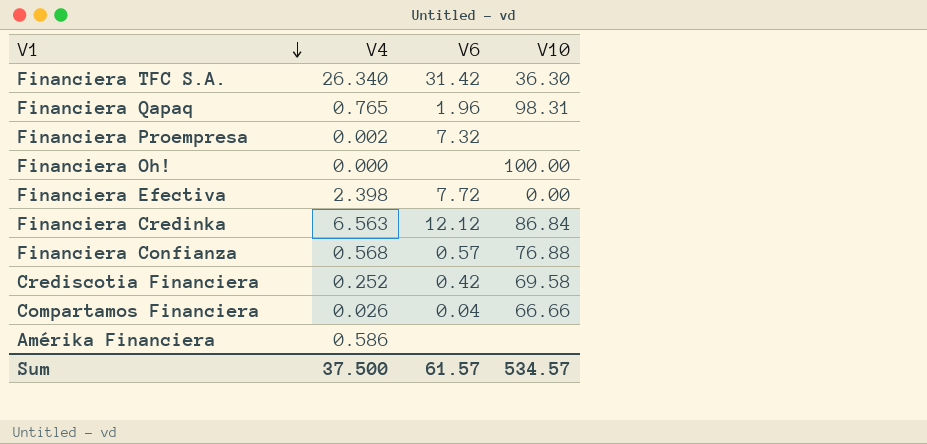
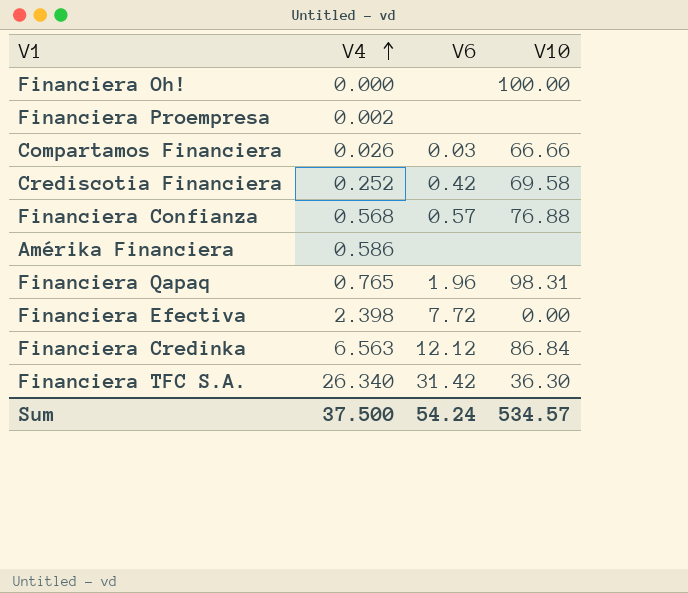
row order: V1 descending -> V4 ascending
Financiera Proempresa | V6: 7.32 -> none
Compartamos Financiera | V6: 0.04 -> 0.03
Sum | V6: 61.57 -> 54.24

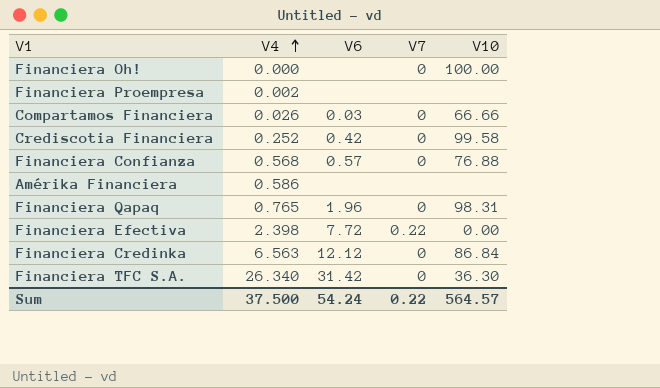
column V7 | position: none -> 4
Crediscotia Financiera | V10: 69.58 -> 99.58
Sum | V10: 534.57 -> 564.57

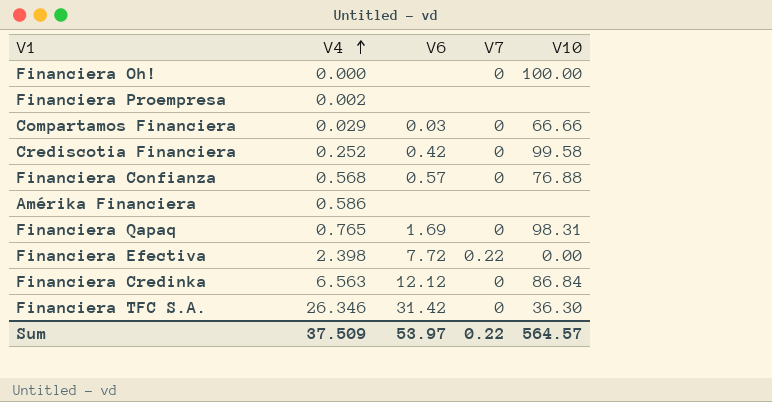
Compartamos Financiera | V4: 0.026 -> 0.029
Financiera Qapaq | V6: 1.96 -> 1.69
Financiera TFC S.A. | V4: 26.340 -> 26.346
Sum | V4: 37.500 -> 37.509
Sum | V6: 54.24 -> 53.97

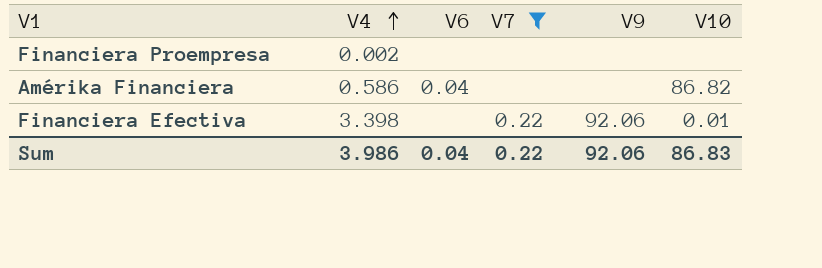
filter: none -> V7 != 0
column V9 | position: none -> 5
Amérika Financiera | V6: none -> 0.04
Amérika Financiera | V10: none -> 86.82
Financiera Efectiva | V4: 2.398 -> 3.398
Financiera Efectiva | V6: 7.72 -> none
Financiera Efectiva | V10: 0.00 -> 0.01
Sum | V4: 37.509 -> 3.986
Sum | V6: 53.97 -> 0.04
Sum | V10: 564.57 -> 86.83

